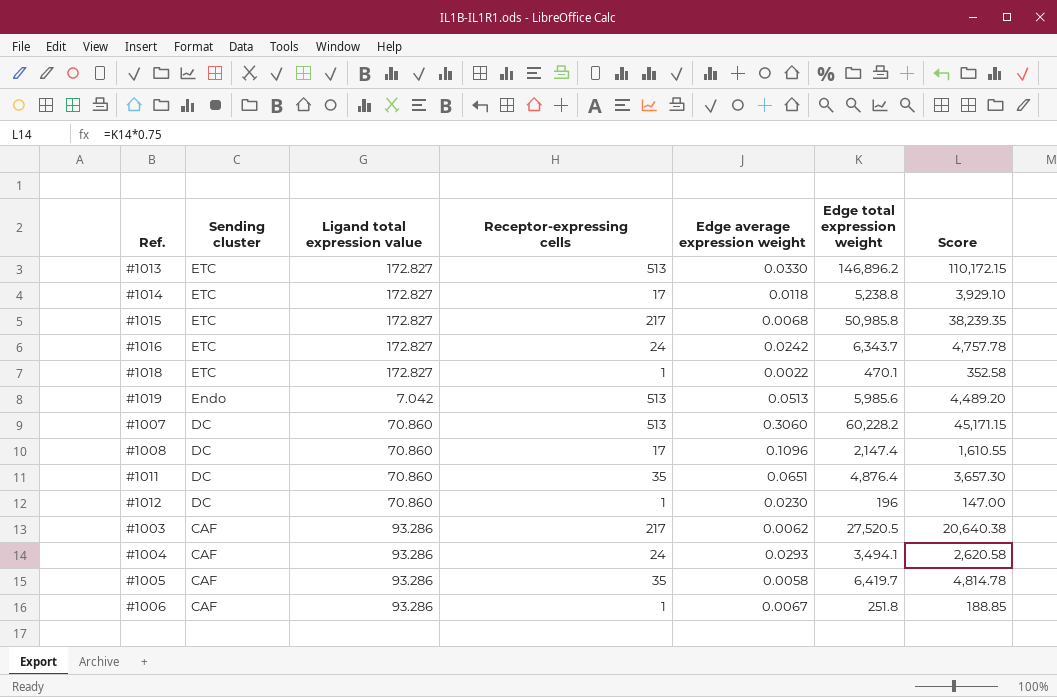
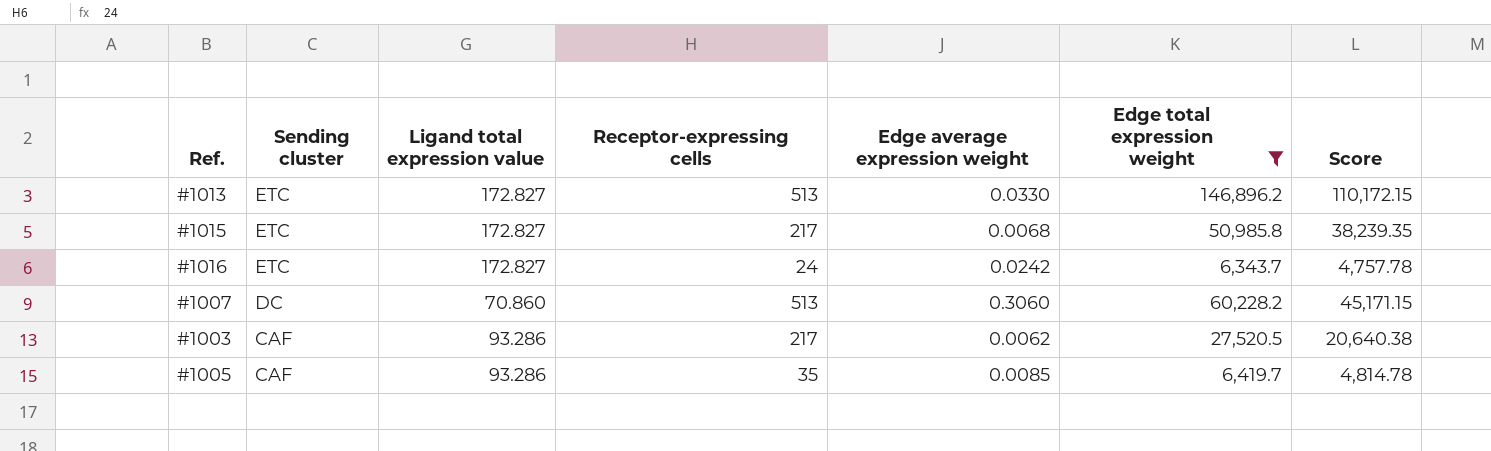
filter: none -> Edge total expression weight >= 6,343.7
#1005 | Edge average expression weight: 0.0058 -> 0.0085

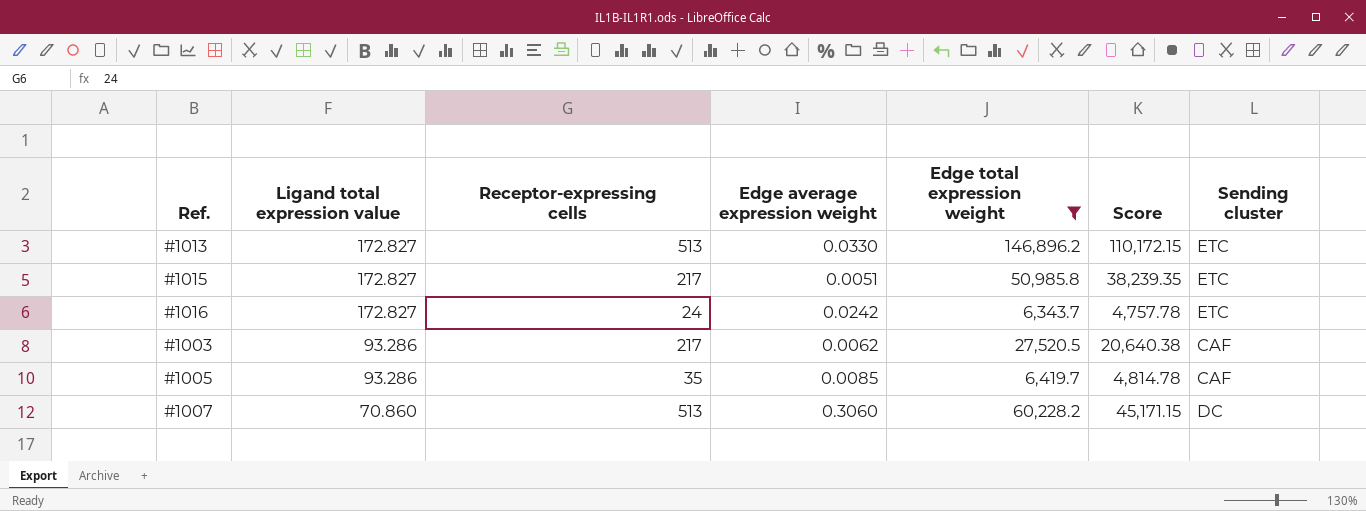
row order: Sending cluster descending -> Ligand total expression value descending
column Sending cluster | position: 2 -> 7
#1015 | Edge average expression weight: 0.0068 -> 0.0051

